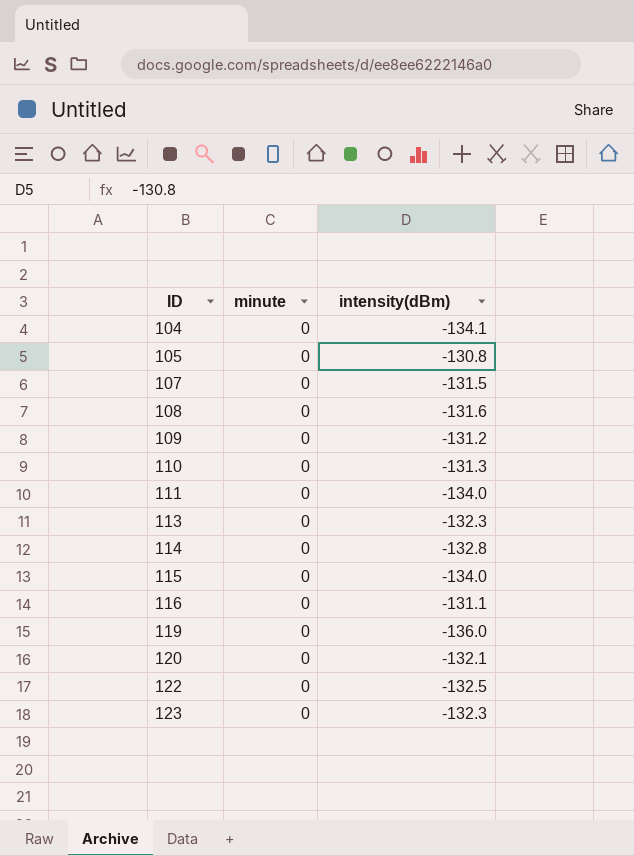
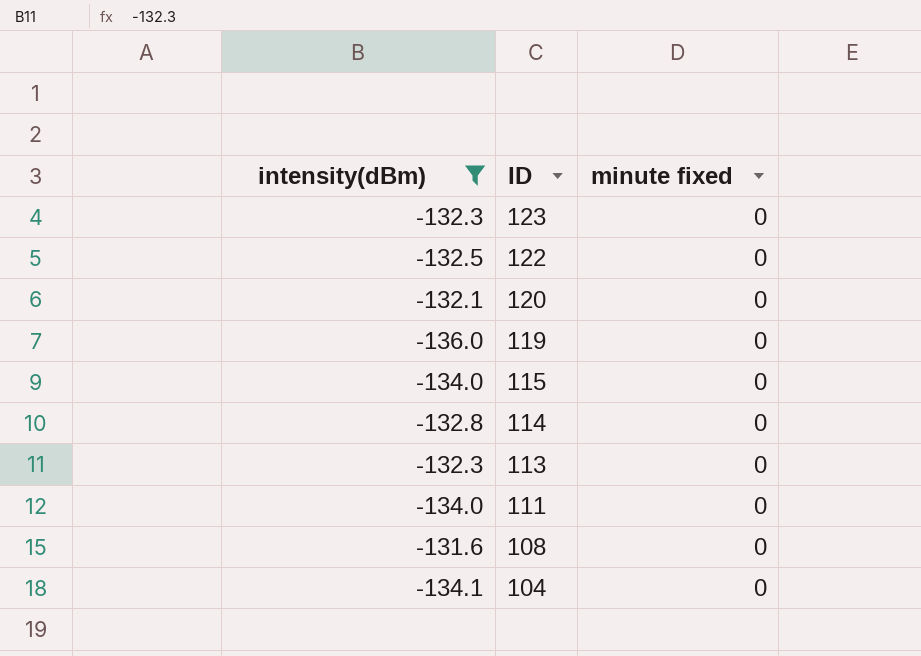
filter: none -> intensity(dBm) <= -131.6
row order: ID ascending -> ID descending
column intensity(dBm) | position: 3 -> 1
column name: minute -> minute fixed

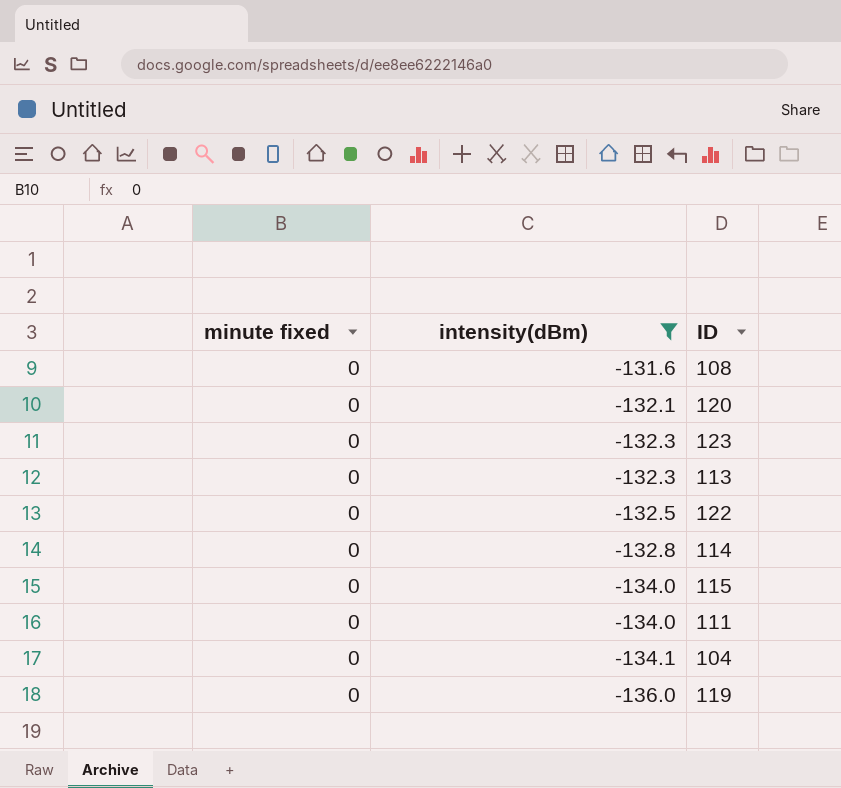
row order: ID descending -> intensity(dBm) descending
column minute fixed | position: 3 -> 1

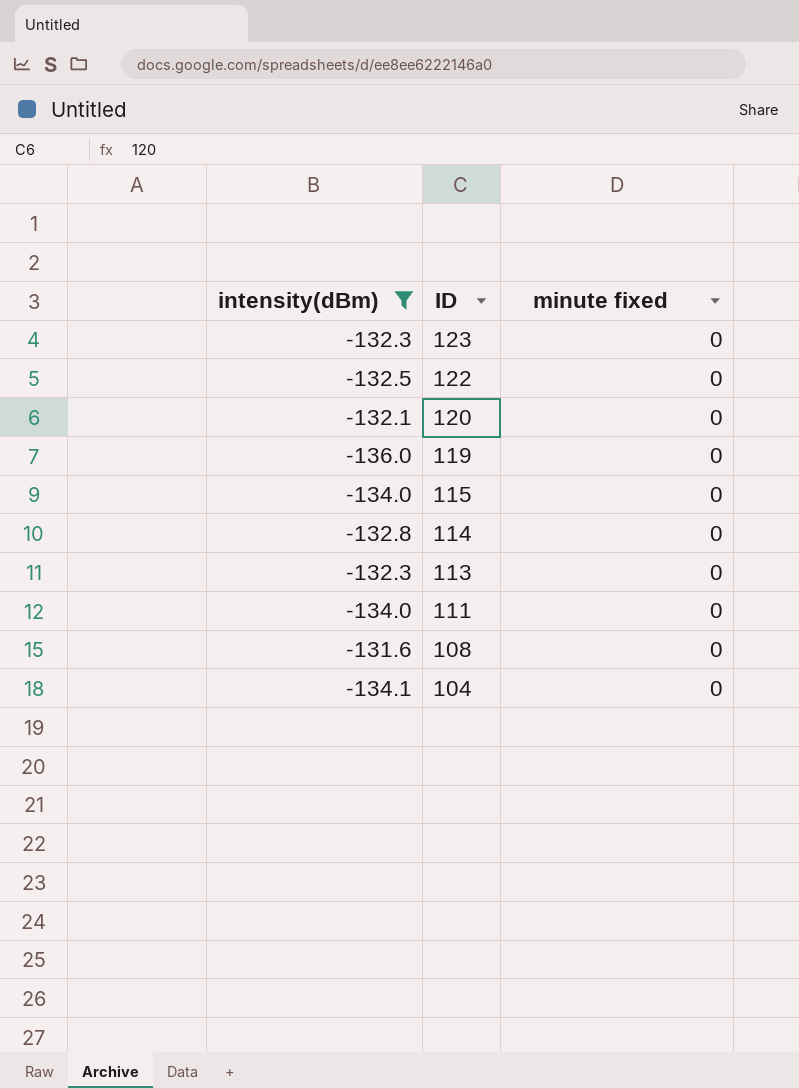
row order: intensity(dBm) descending -> ID descending
column minute fixed | position: 1 -> 3

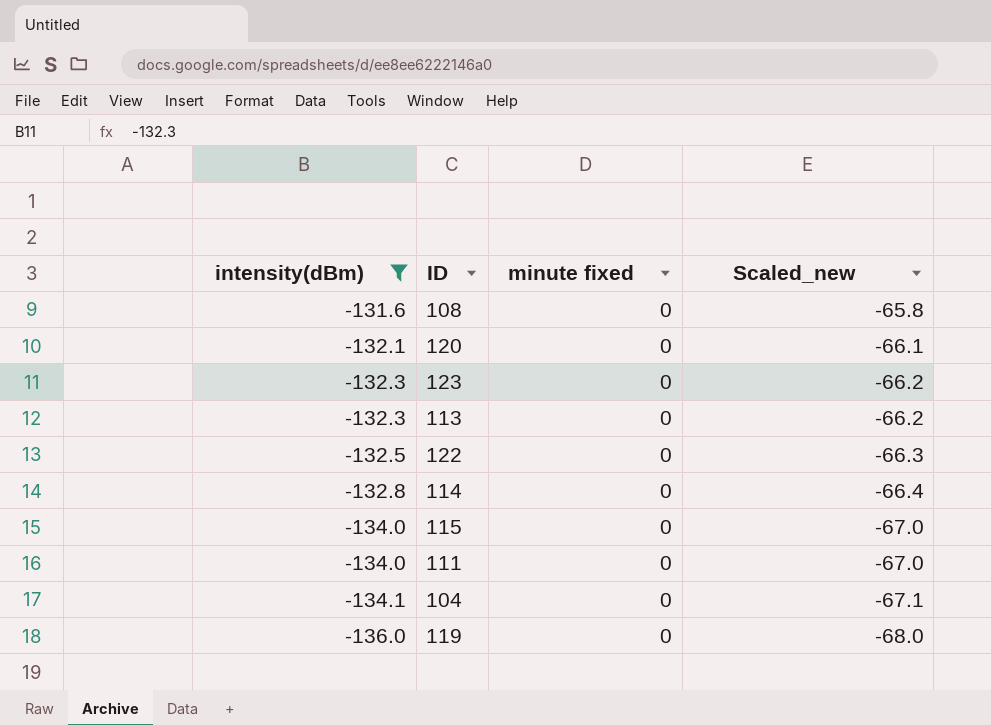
row order: ID descending -> intensity(dBm) descending
column Scaled_new | formula: none -> [intensity(dBm)] * 0.5

